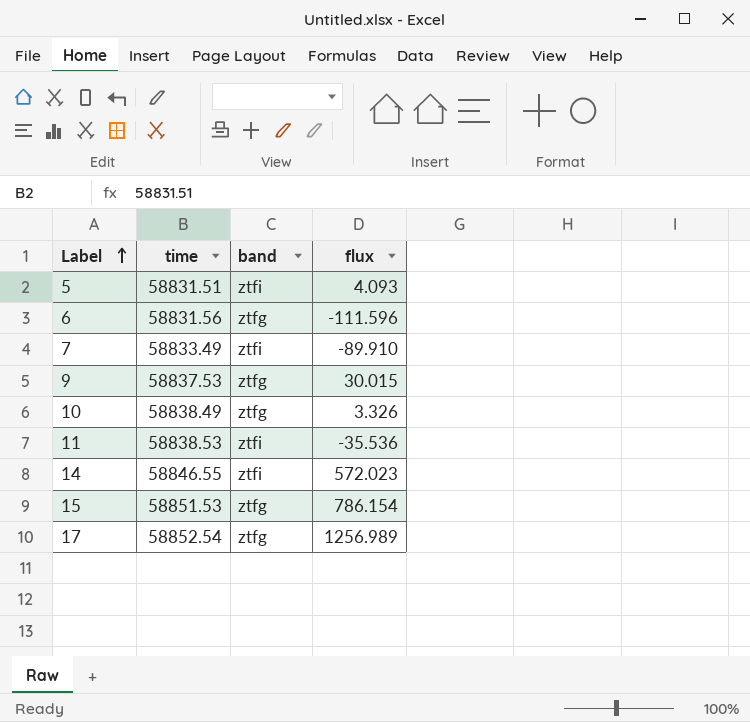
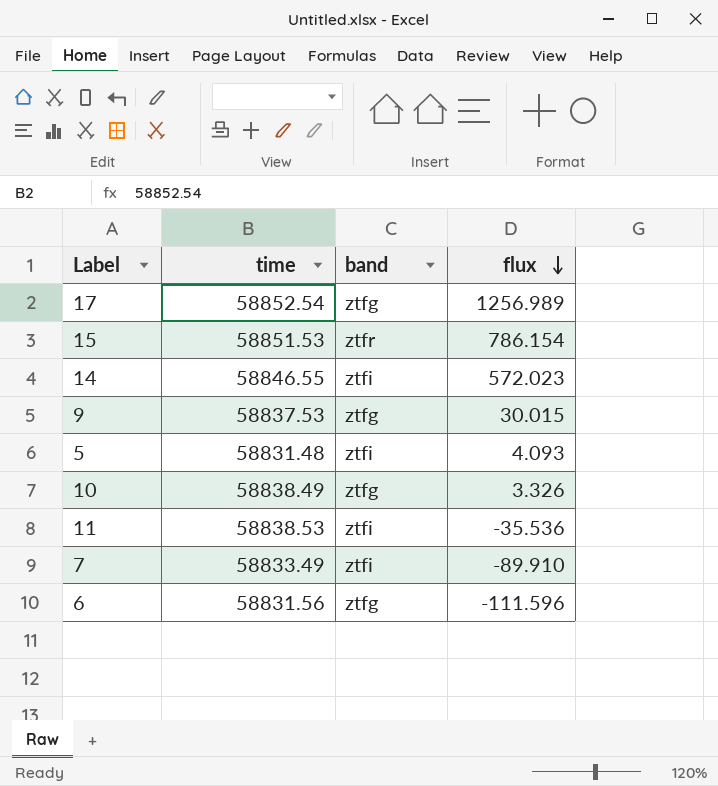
row order: Label ascending -> flux descending
15 | band: ztfg -> ztfr
5 | time: 58831.51 -> 58831.48

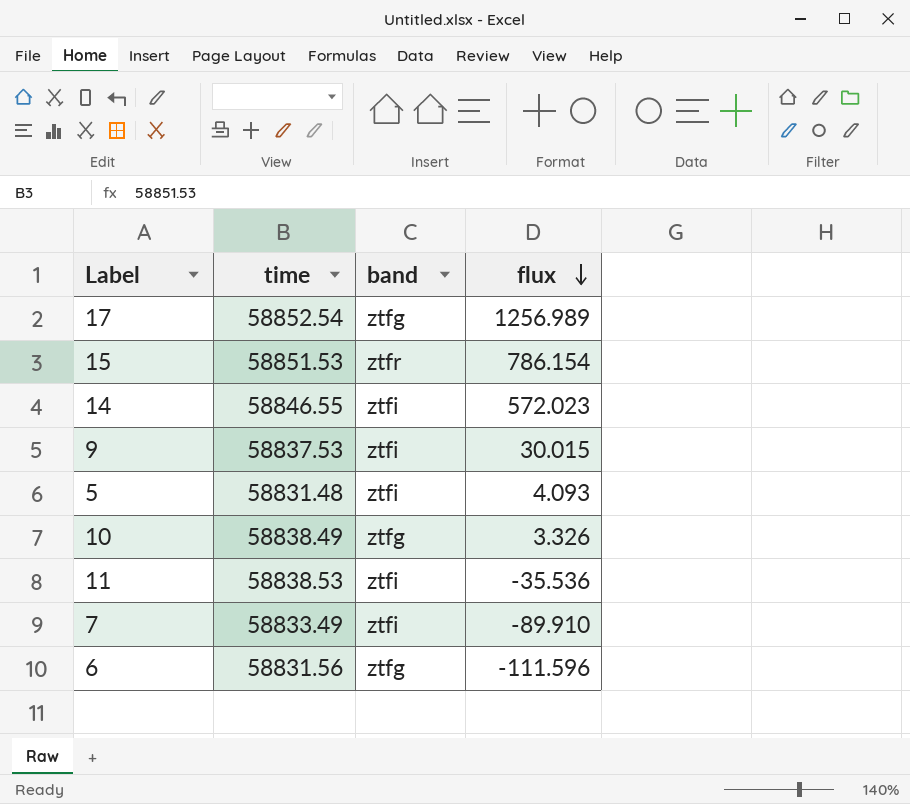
9 | band: ztfg -> ztfi

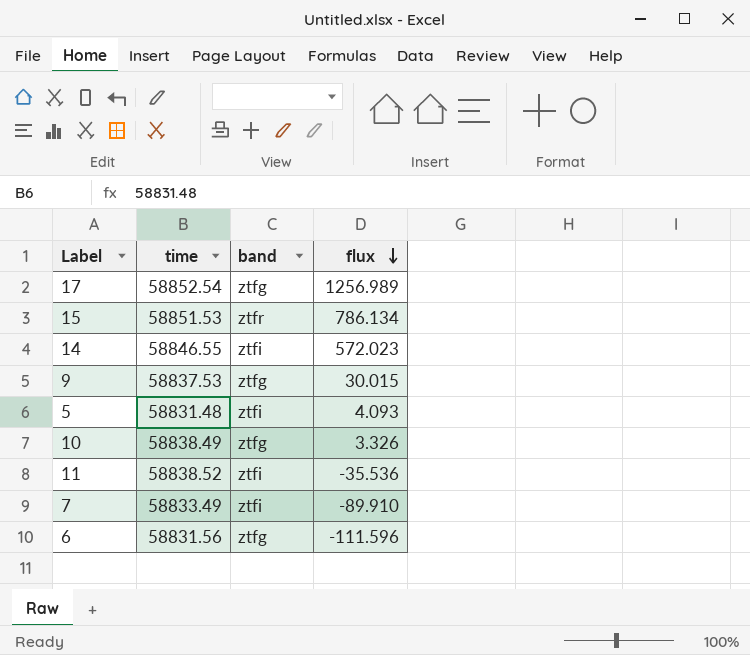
15 | flux: 786.154 -> 786.134
9 | band: ztfi -> ztfg
11 | time: 58838.53 -> 58838.52

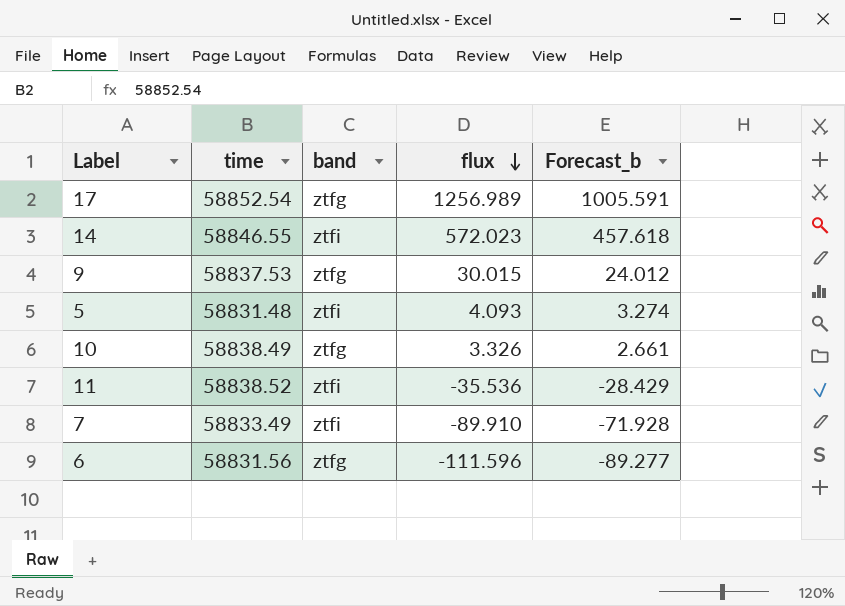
column Forecast_b | formula: none -> [flux] * 0.8
row 15: 58851.53 | ztfr | 786.134 -> none

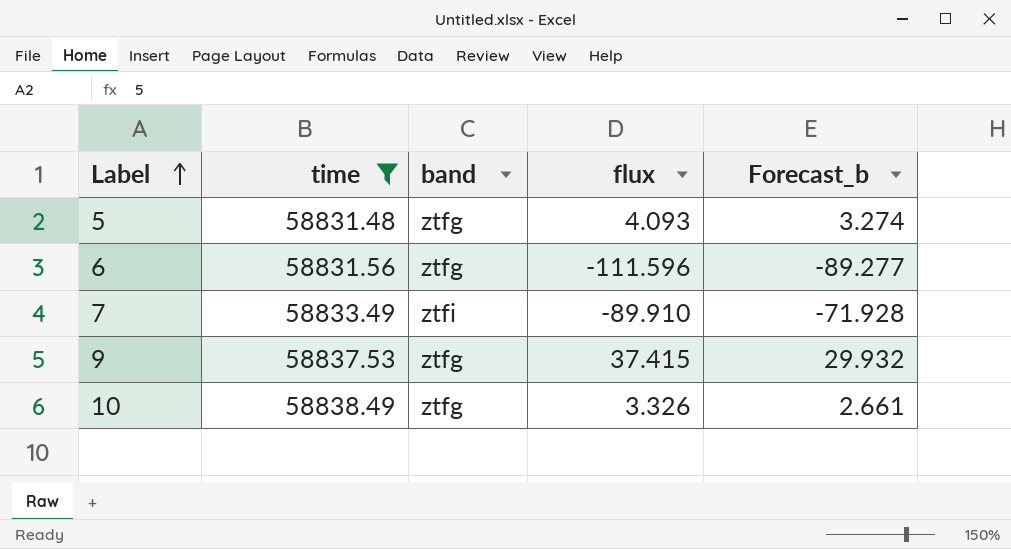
filter: none -> time <= 58838.49
row order: flux descending -> Label ascending
5 | band: ztfi -> ztfg
9 | flux: 30.015 -> 37.415
9 | Forecast_b: 24.012 -> 29.932

